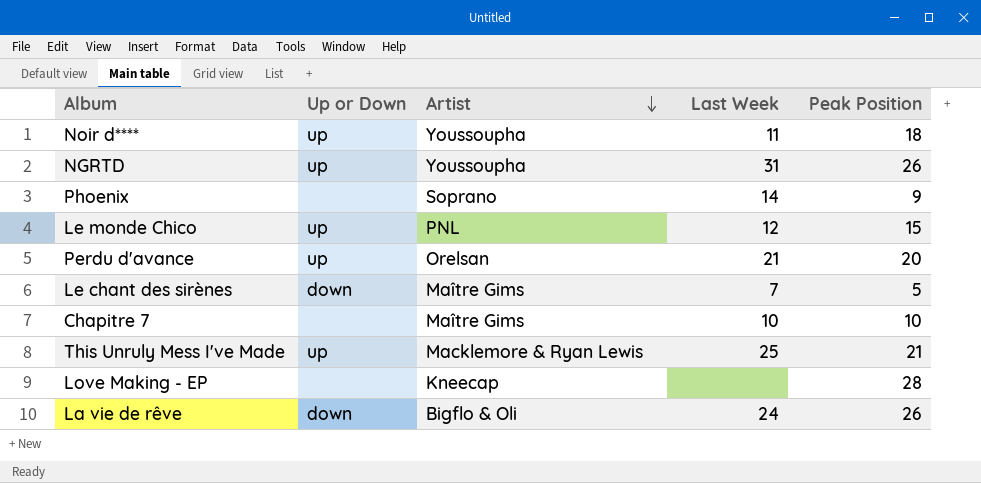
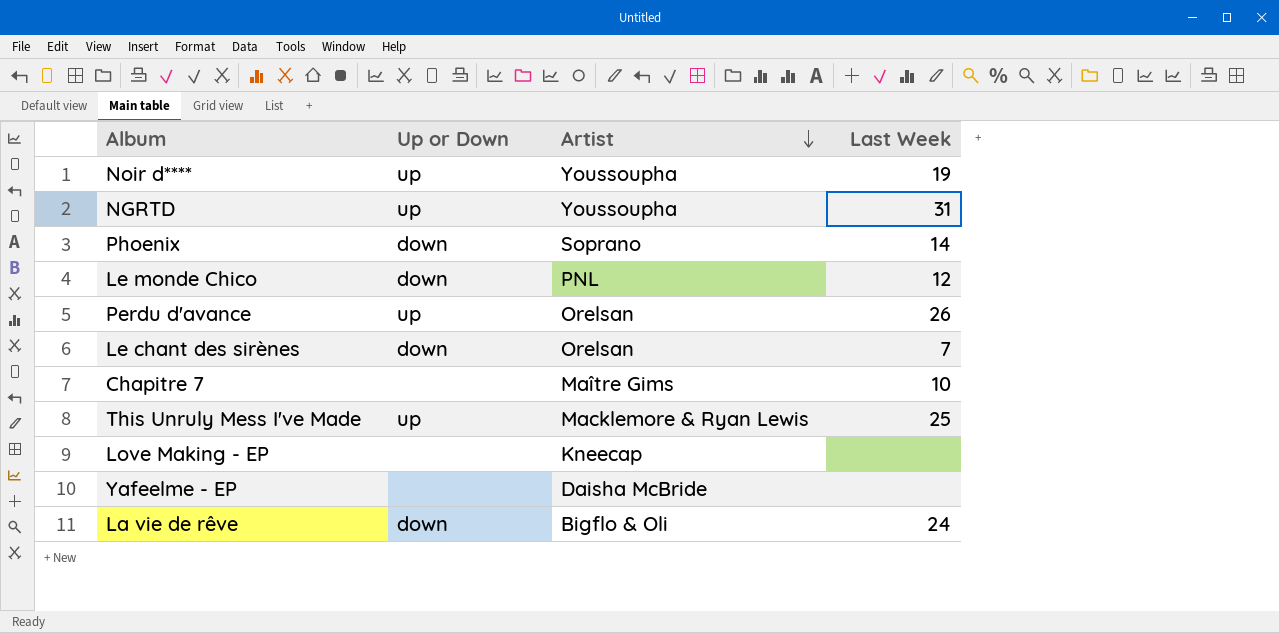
column Peak Position | position: 5 -> none
Noir d**** | Last Week: 11 -> 19
Phoenix | Up or Down: none -> down
Le monde Chico | Up or Down: up -> down
Perdu d'avance | Last Week: 21 -> 26
Le chant des sirènes | Artist: Maître Gims -> Orelsan
row Yafeelme - EP: none -> none | Daisha McBride | none

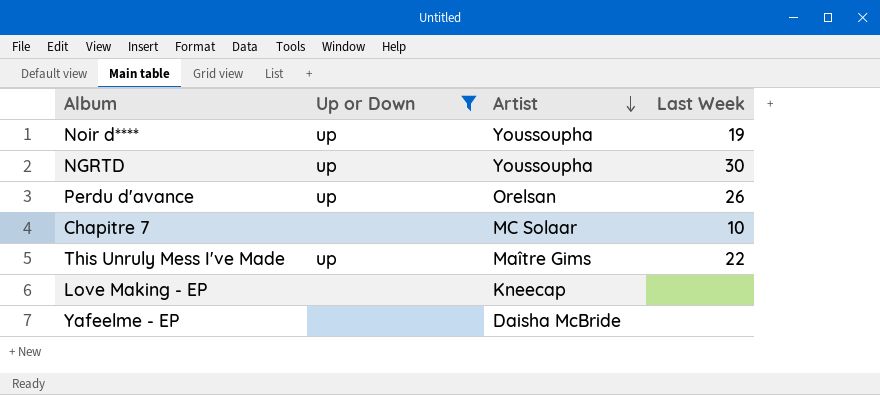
filter: none -> Up or Down != down
NGRTD | Last Week: 31 -> 30
Chapitre 7 | Artist: Maître Gims -> MC Solaar
This Unruly Mess I've Made | Artist: Macklemore & Ryan Lewis -> Maître Gims
This Unruly Mess I've Made | Last Week: 25 -> 22

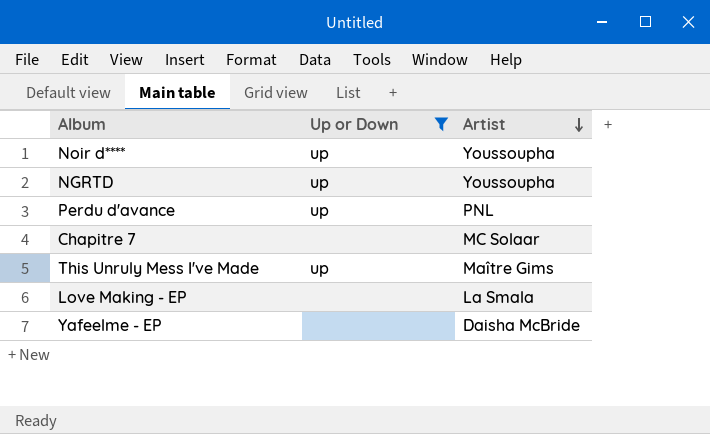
column Last Week | position: 4 -> none
Perdu d'avance | Artist: Orelsan -> PNL
Love Making - EP | Artist: Kneecap -> La Smala

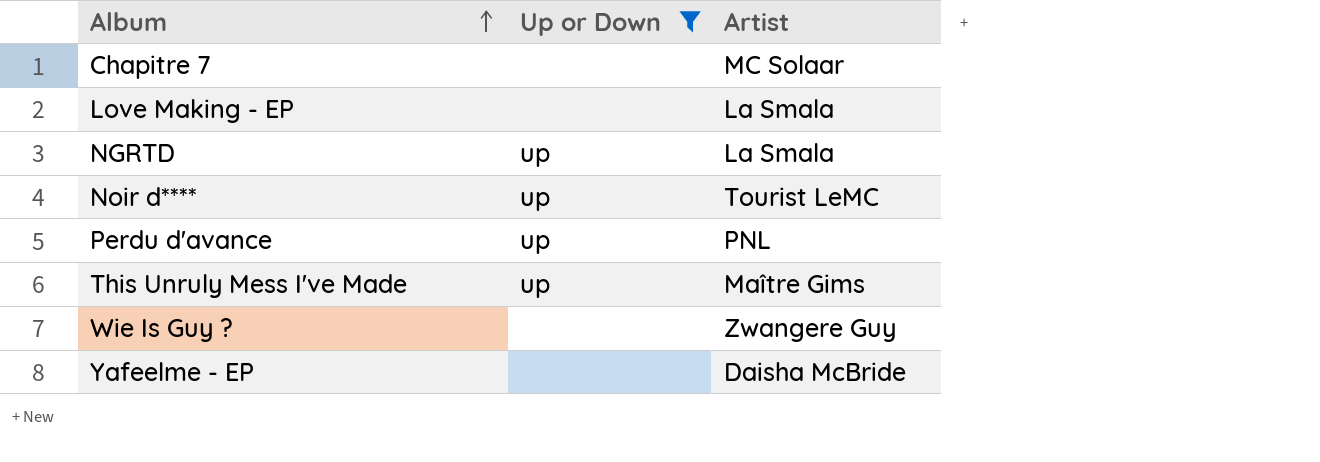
row order: Artist descending -> Album ascending
NGRTD | Artist: Youssoupha -> La Smala
Noir d**** | Artist: Youssoupha -> Tourist LeMC
row Wie Is Guy ?: none -> none | Zwangere Guy

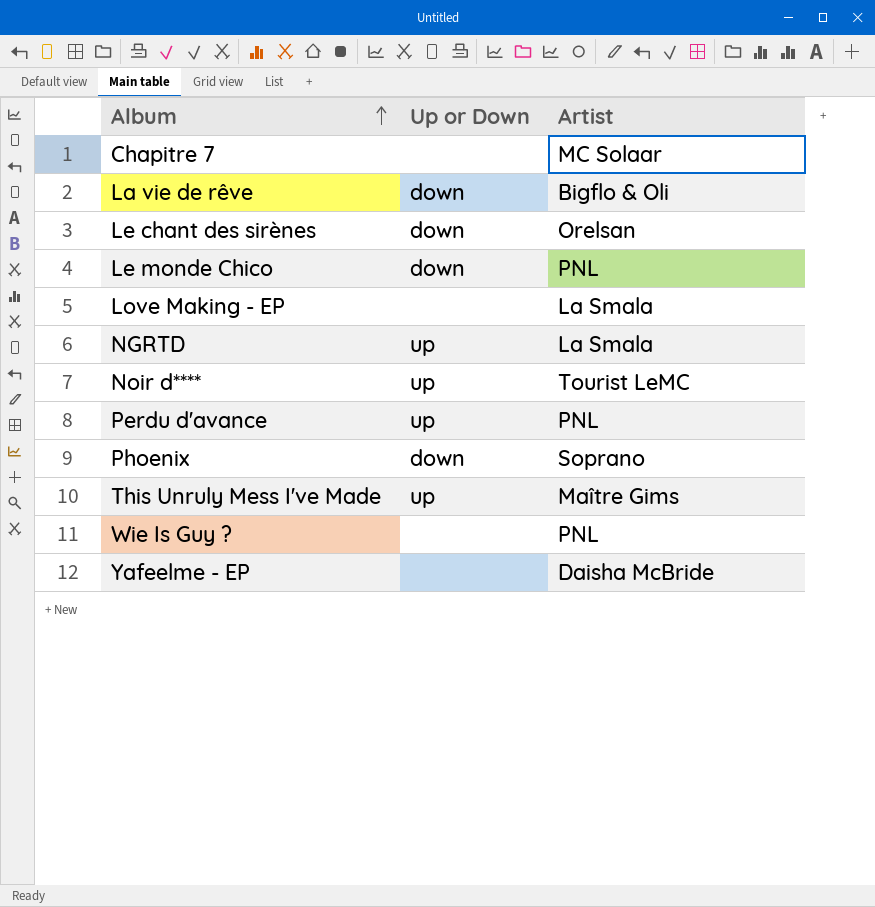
filter: Up or Down != down -> none
Wie Is Guy ? | Artist: Zwangere Guy -> PNL

